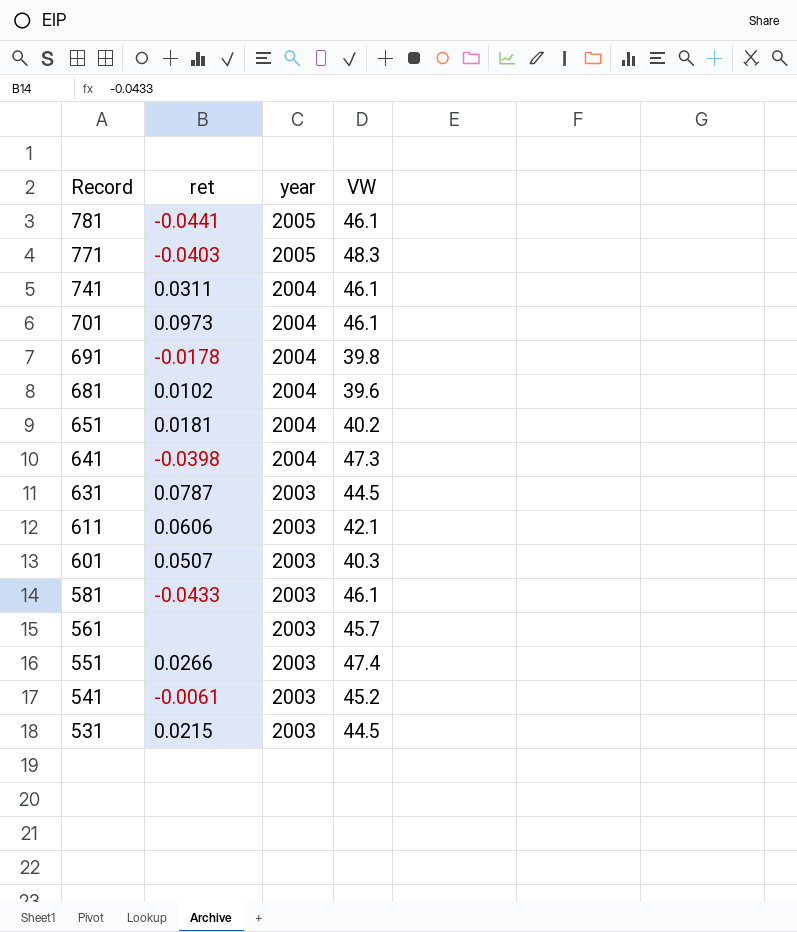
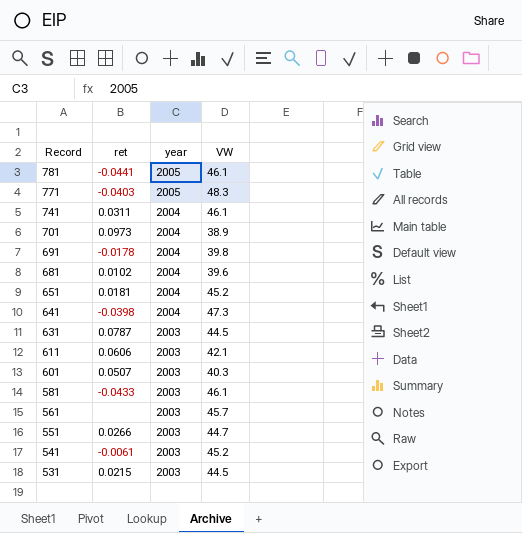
701 | VW: 46.1 -> 38.9
651 | VW: 40.2 -> 45.2
551 | VW: 47.4 -> 44.7

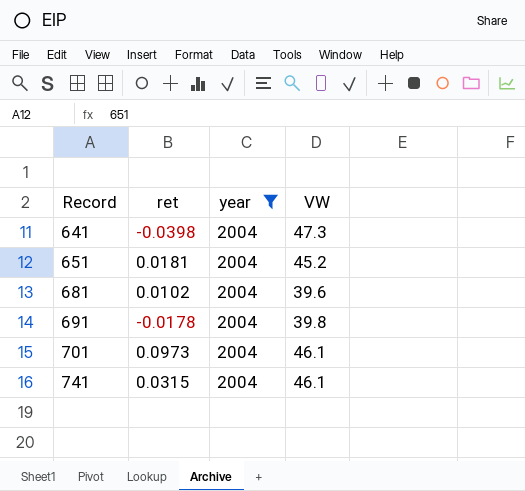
filter: none -> year = 2004
row order: Record descending -> Record ascending
701 | VW: 38.9 -> 46.1
741 | ret: 0.0311 -> 0.0315

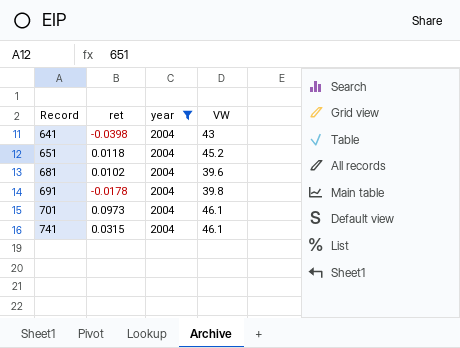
641 | VW: 47.3 -> 43
651 | ret: 0.0181 -> 0.0118

